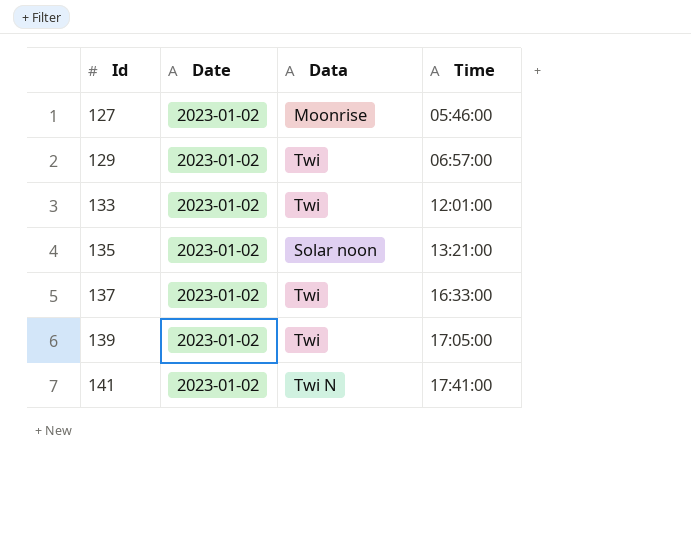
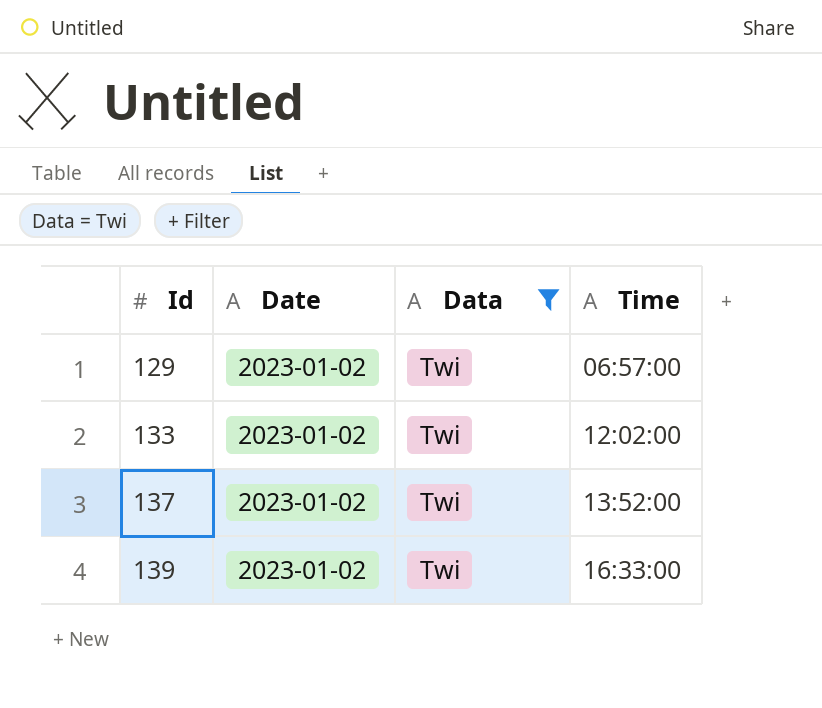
filter: none -> Data = Twi
133 | Time: 12:01:00 -> 12:02:00
137 | Time: 16:33:00 -> 13:52:00
139 | Time: 17:05:00 -> 16:33:00

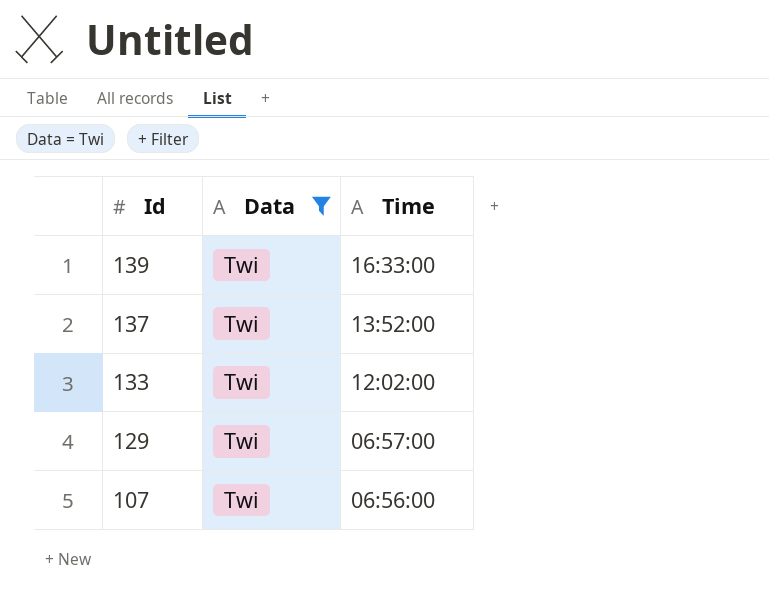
row order: Id ascending -> Id descending
column Date | position: 2 -> none
row 107: none -> Twi | 06:56:00

